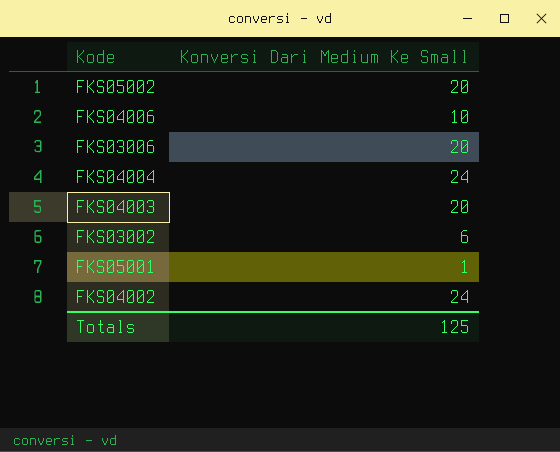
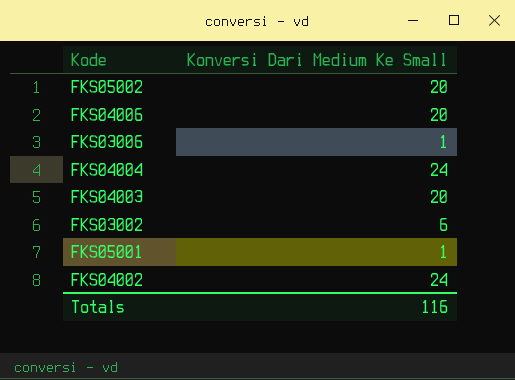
FKS04006 | Konversi Dari Medium Ke Small: 10 -> 20
FKS03006 | Konversi Dari Medium Ke Small: 20 -> 1
Totals | Konversi Dari Medium Ke Small: 125 -> 116

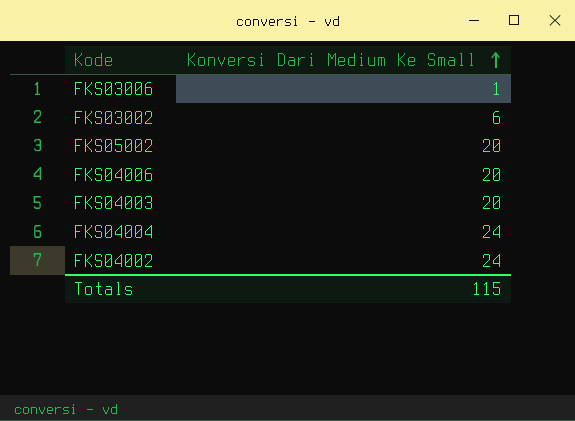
row order: none -> Konversi Dari Medium Ke Small ascending
row FKS05001: 1 -> none
Totals | Konversi Dari Medium Ke Small: 116 -> 115

